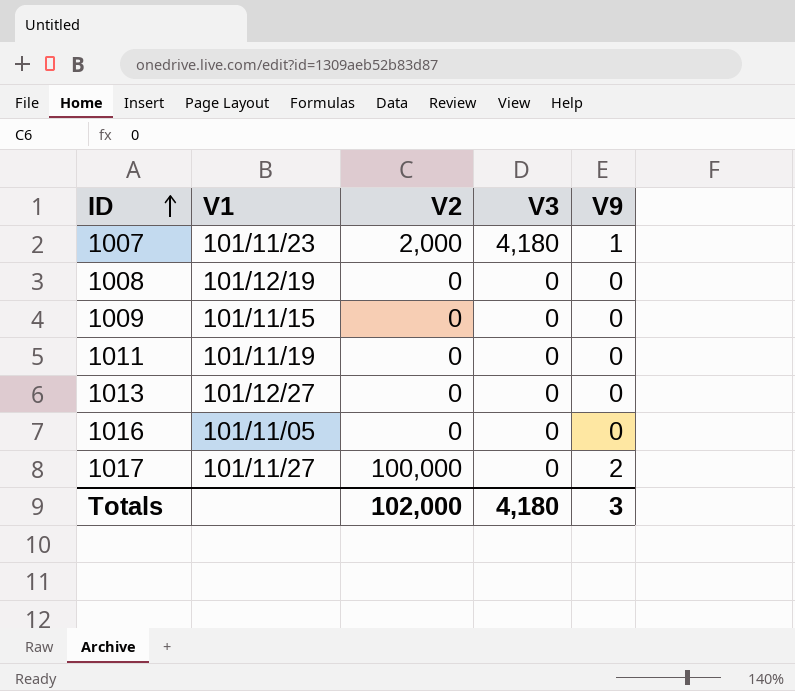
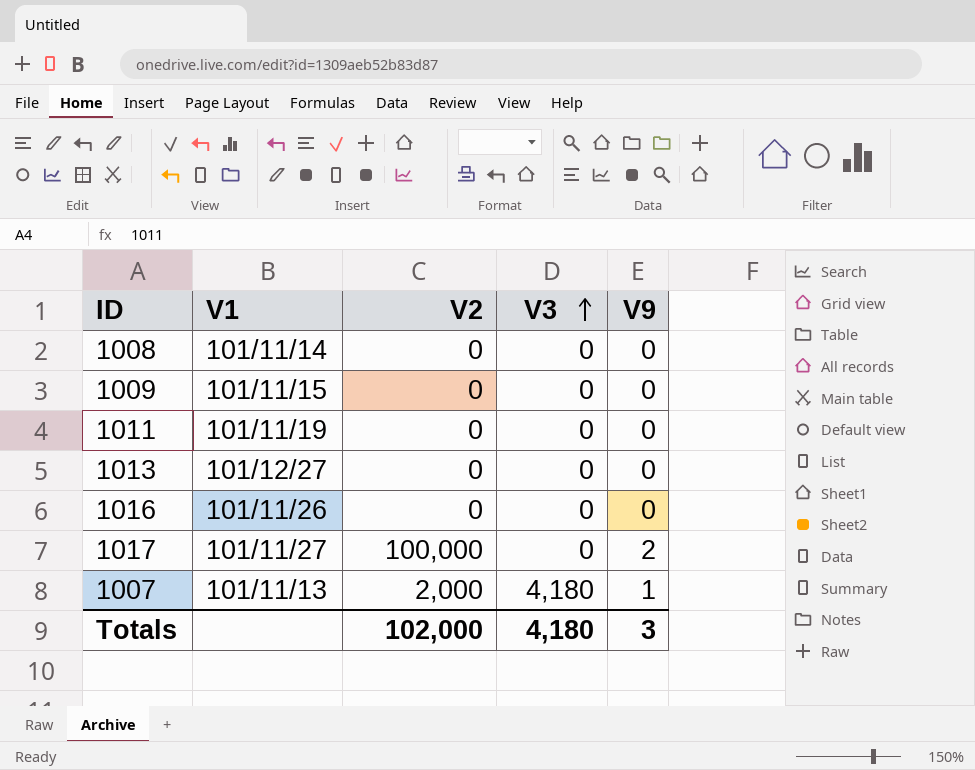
row order: ID ascending -> V3 ascending
1008 | V1: 101/12/19 -> 101/11/14
1016 | V1: 101/11/05 -> 101/11/26
1007 | V1: 101/11/23 -> 101/11/13

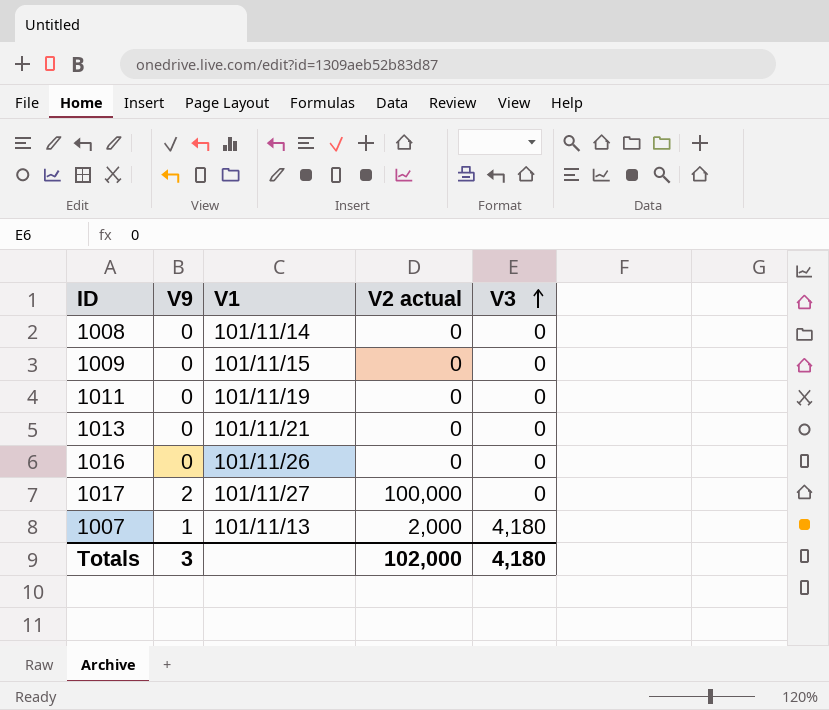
column V9 | position: 5 -> 2
column name: V2 -> V2 actual
1013 | V1: 101/12/27 -> 101/11/21

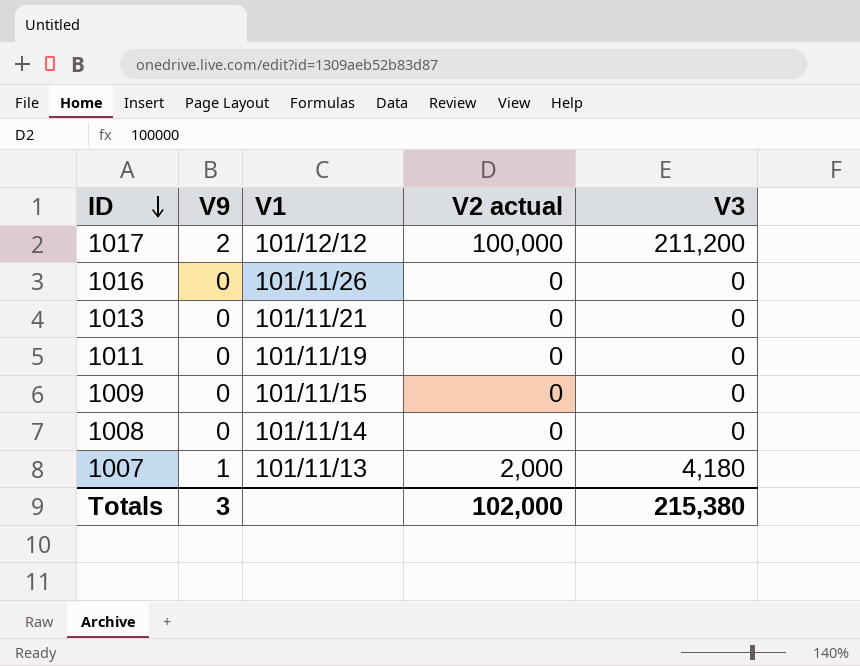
row order: V3 ascending -> ID descending
1017 | V1: 101/11/27 -> 101/12/12
1017 | V3: 0 -> 211,200
Totals | V3: 4,180 -> 215,380

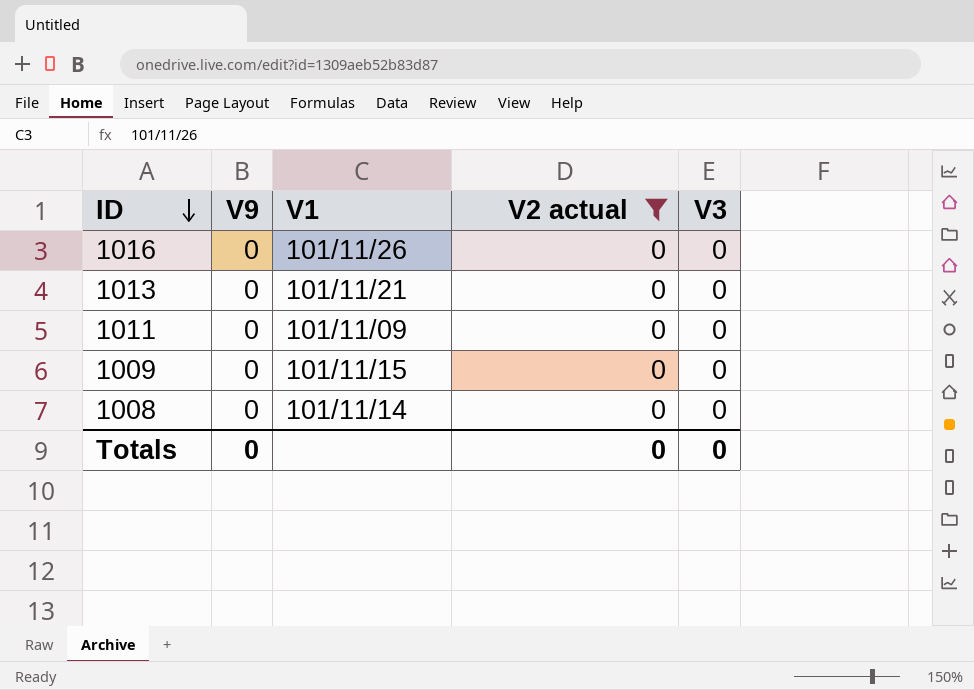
filter: none -> V2 actual = 0
1011 | V1: 101/11/19 -> 101/11/09
Totals | V9: 3 -> 0
Totals | V2 actual: 102,000 -> 0
Totals | V3: 215,380 -> 0

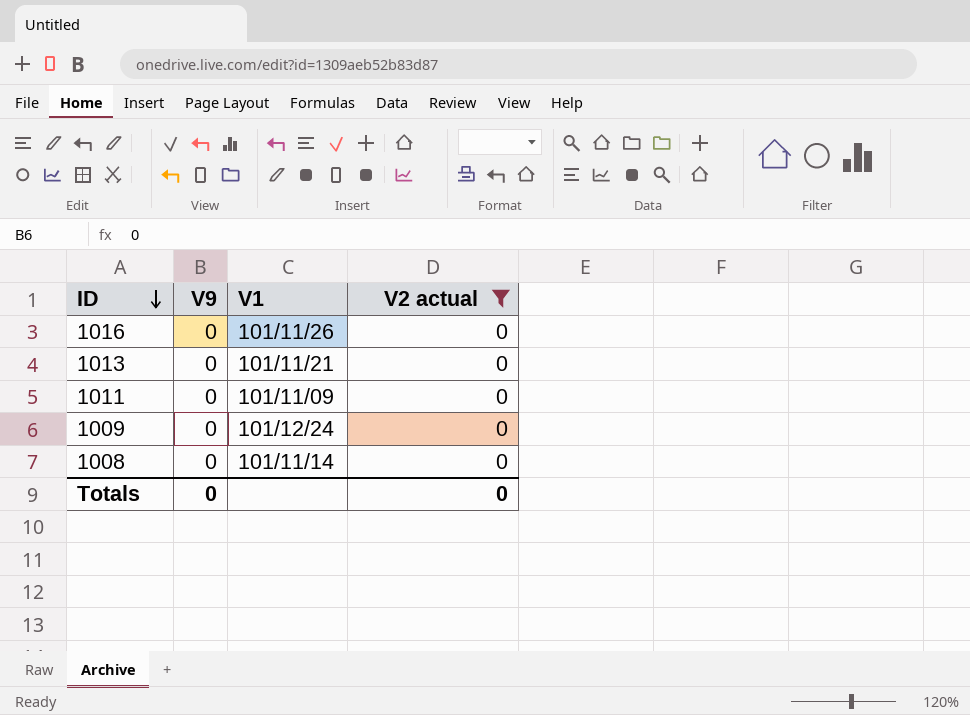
column V3 | position: 5 -> none
1009 | V1: 101/11/15 -> 101/12/24

